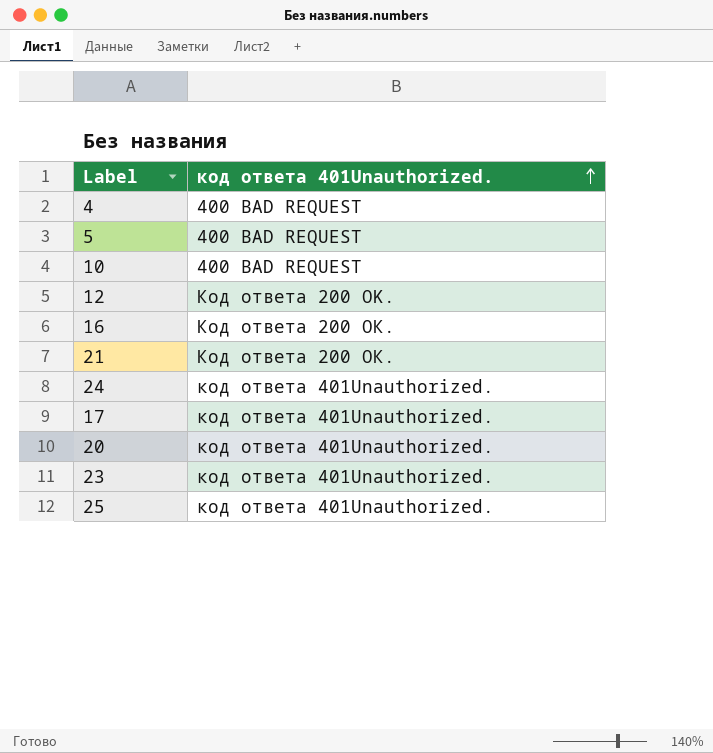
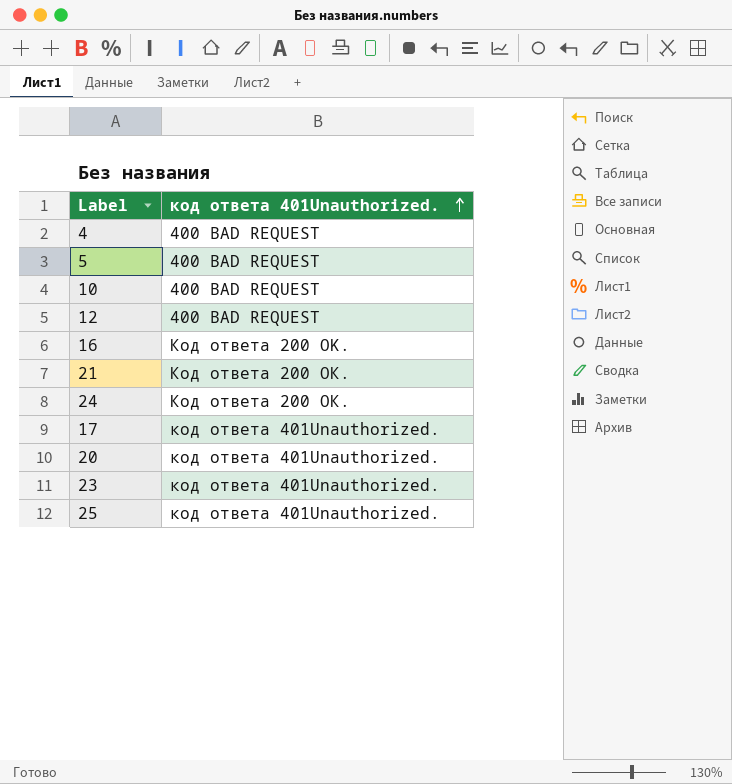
12 | код ответа 401Unauthorized.: Код ответа 200 OK. -> 400 BAD REQUEST
16 | код ответа 401Unauthorized.: Код ответа 200 ОК. -> Код ответа 200 OK.
24 | код ответа 401Unauthorized.: код ответа 401Unauthorized. -> Код ответа 200 ОК.

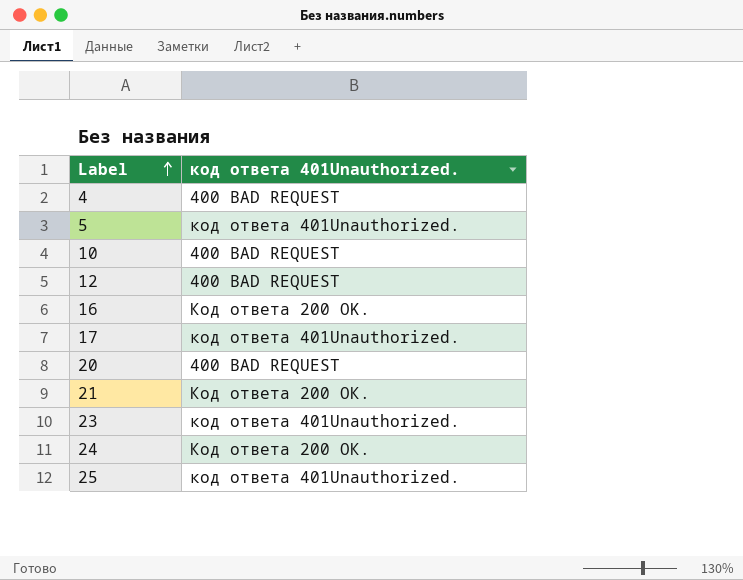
row order: код ответа 401Unauthorized. ascending -> Label ascending
5 | код ответа 401Unauthorized.: 400 BAD REQUEST -> код ответа 401Unauthorized.
20 | код ответа 401Unauthorized.: код ответа 401Unauthorized. -> 400 BAD REQUEST

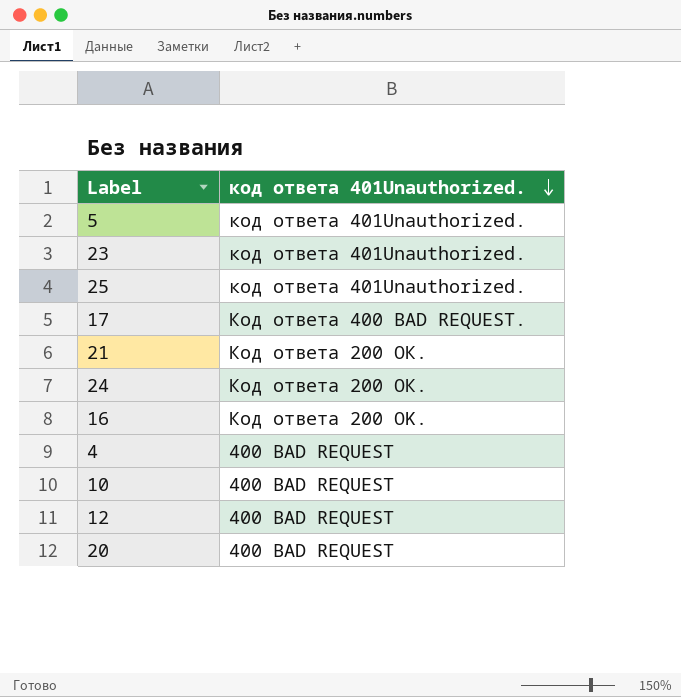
row order: Label ascending -> код ответа 401Unauthorized. descending
17 | код ответа 401Unauthorized.: код ответа 401Unauthorized. -> Код ответа 400 BAD REQUEST.

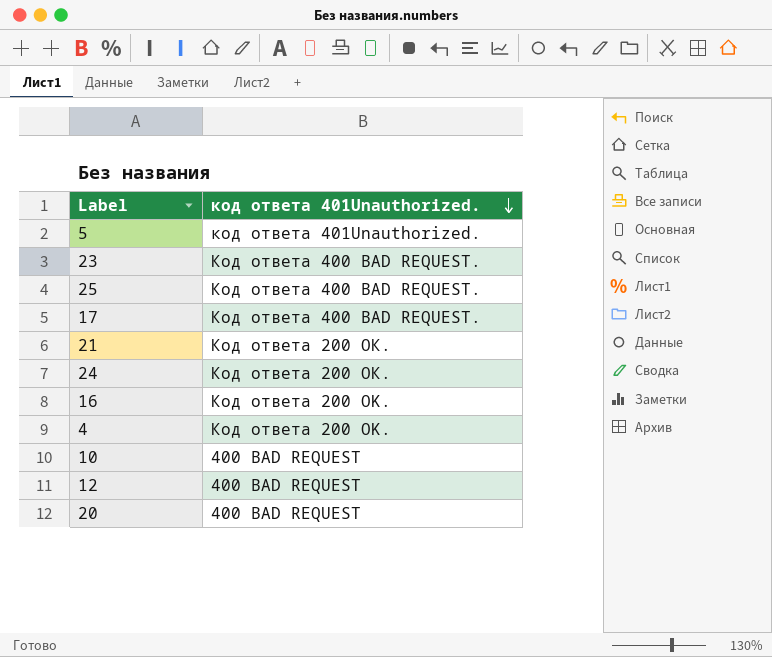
23 | код ответа 401Unauthorized.: код ответа 401Unauthorized. -> Код ответа 400 BAD REQUEST.
25 | код ответа 401Unauthorized.: код ответа 401Unauthorized. -> Код ответа 400 BAD REQUEST.
4 | код ответа 401Unauthorized.: 400 BAD REQUEST -> Код ответа 200 OK.

